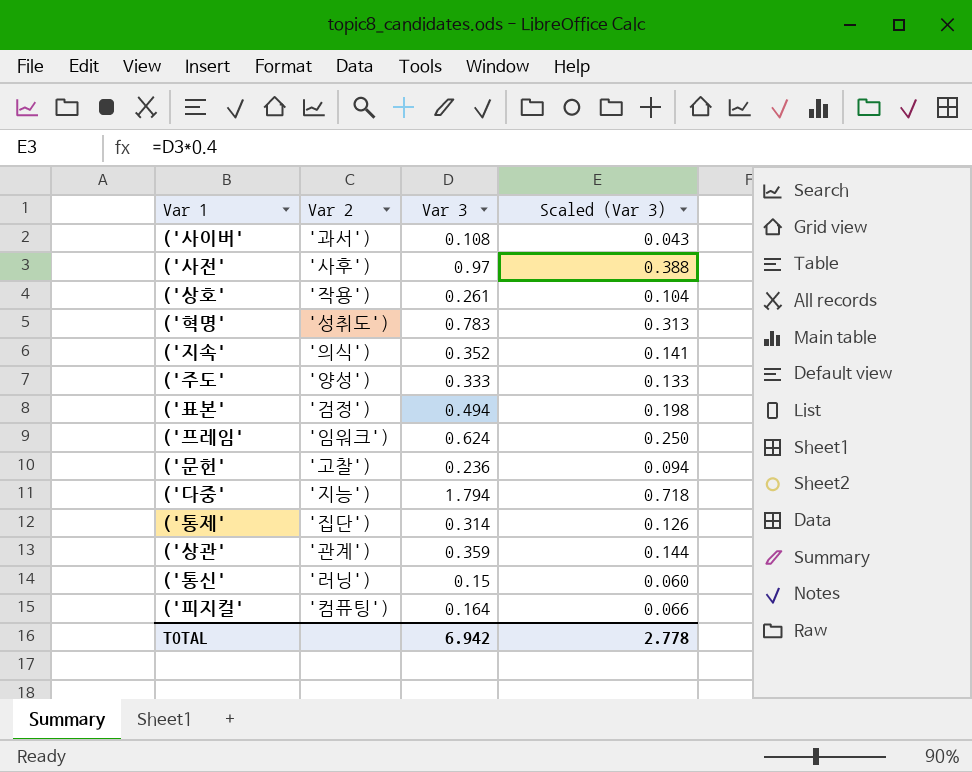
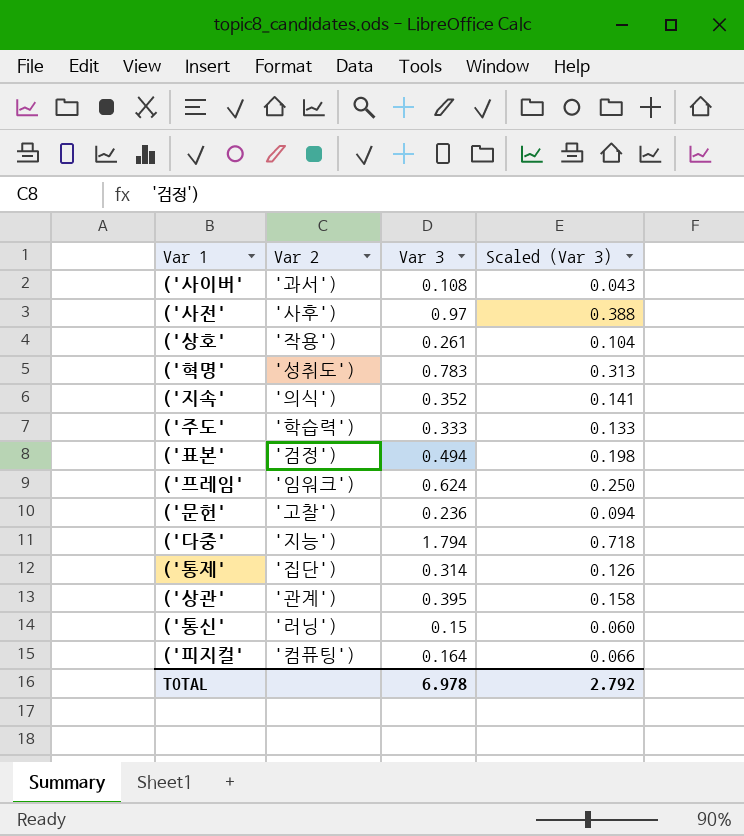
('주도' | Var 2: '양성') -> '학습력')
('상관' | Var 3: 0.359 -> 0.395
('상관' | Scaled (Var 3): 0.144 -> 0.158
TOTAL | Var 3: 6.942 -> 6.978
TOTAL | Scaled (Var 3): 2.778 -> 2.792

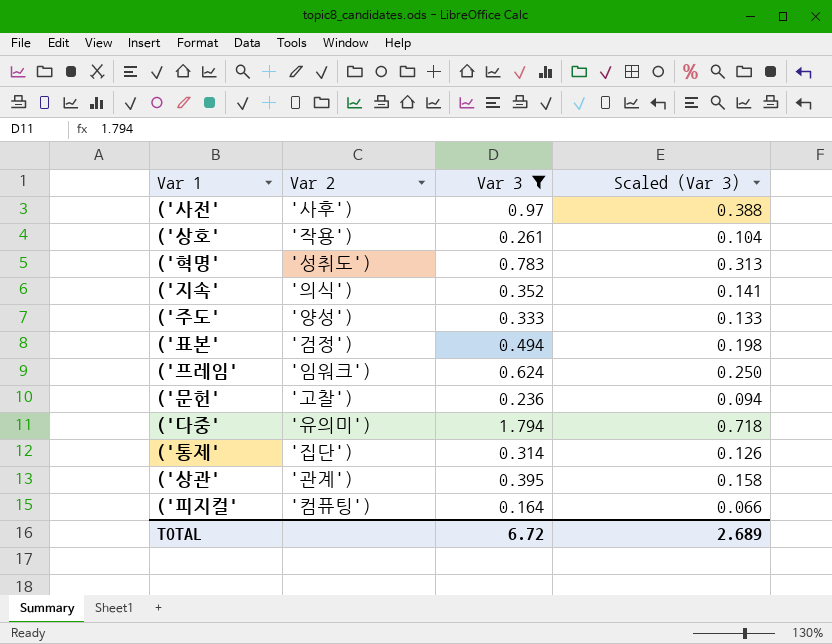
filter: none -> Var 3 >= 0.164
('주도' | Var 2: '학습력') -> '양성')
('다중' | Var 2: '지능') -> '유의미')
TOTAL | Var 3: 6.978 -> 6.72
TOTAL | Scaled (Var 3): 2.792 -> 2.689

